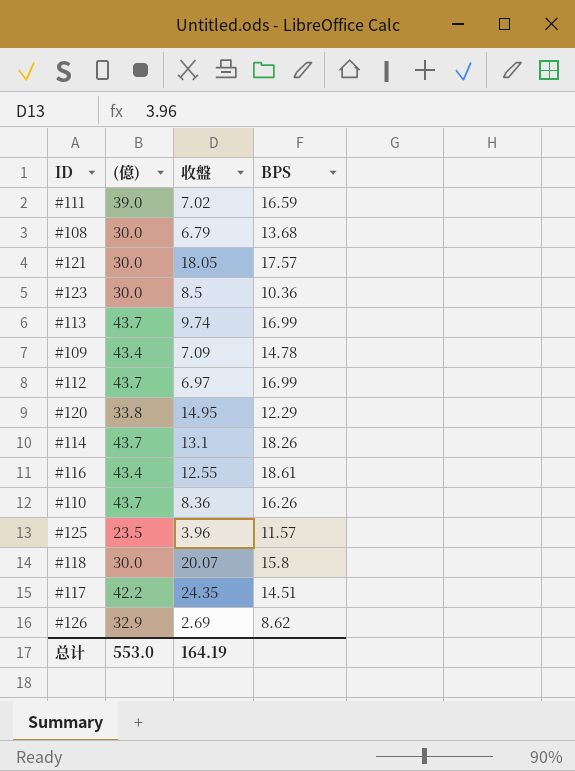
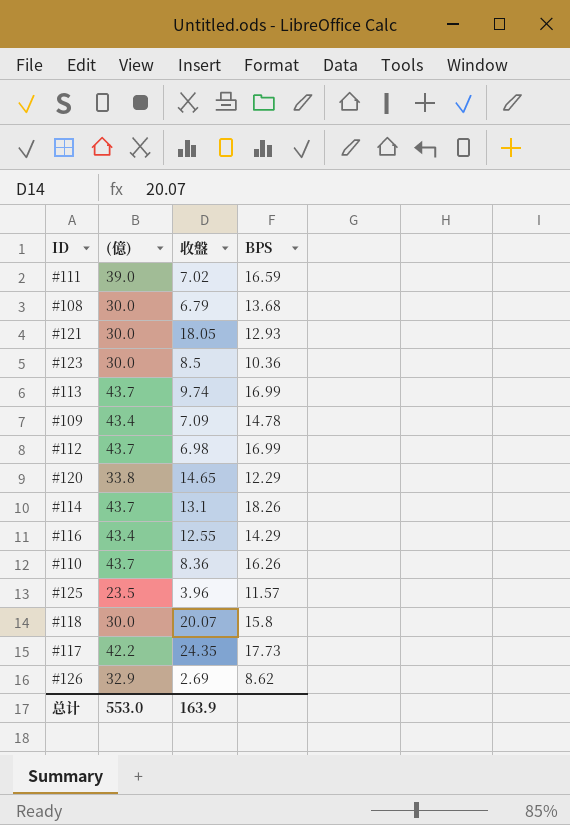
#121 | BPS: 17.57 -> 12.93
#112 | 收盤: 6.97 -> 6.98
#120 | 收盤: 14.95 -> 14.65
#116 | BPS: 18.61 -> 14.29
#117 | BPS: 14.51 -> 17.73
总计 | 收盤: 164.19 -> 163.9

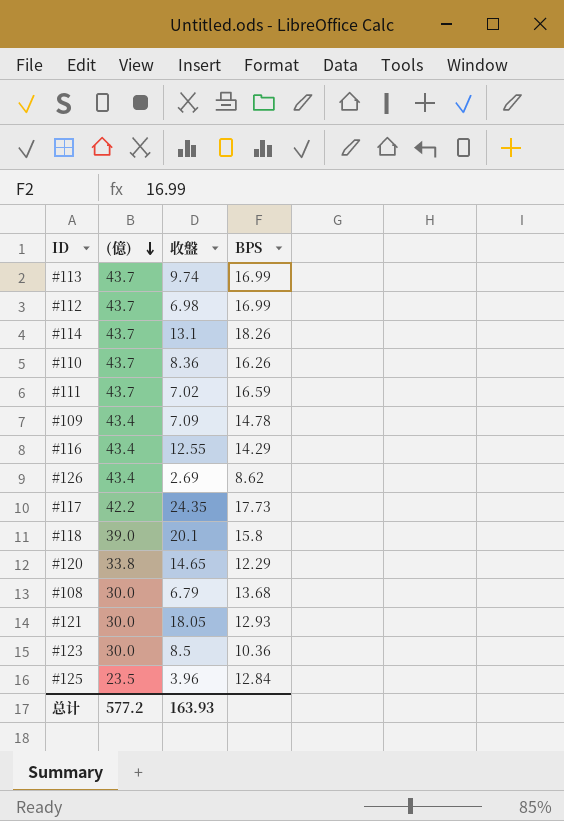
row order: none -> (億) descending
#111 | (億): 39.0 -> 43.7
#126 | (億): 32.9 -> 43.4
#118 | (億): 30.0 -> 39.0
#118 | 收盤: 20.07 -> 20.1
#125 | BPS: 11.57 -> 12.84
总计 | (億): 553.0 -> 577.2
总计 | 收盤: 163.9 -> 163.93

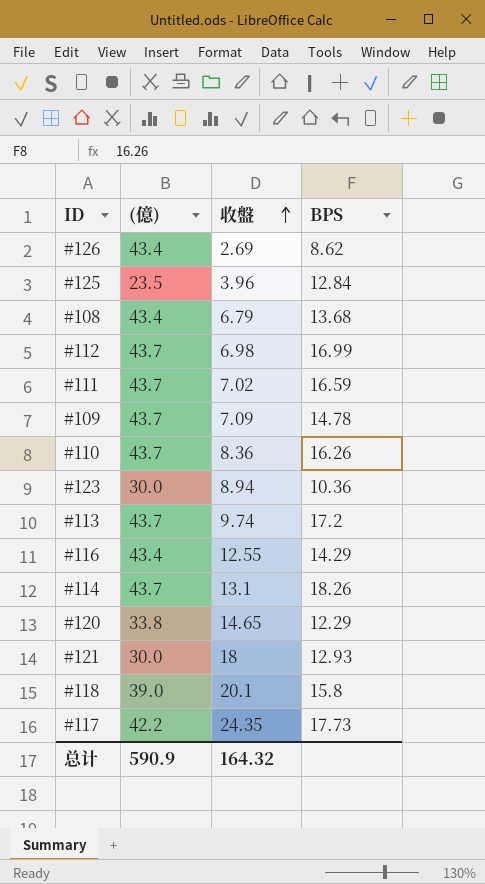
row order: (億) descending -> 收盤 ascending
#108 | (億): 30.0 -> 43.4
#109 | (億): 43.4 -> 43.7
#123 | 收盤: 8.5 -> 8.94
#113 | BPS: 16.99 -> 17.2
#121 | 收盤: 18.05 -> 18
总计 | (億): 577.2 -> 590.9
总计 | 收盤: 163.93 -> 164.32

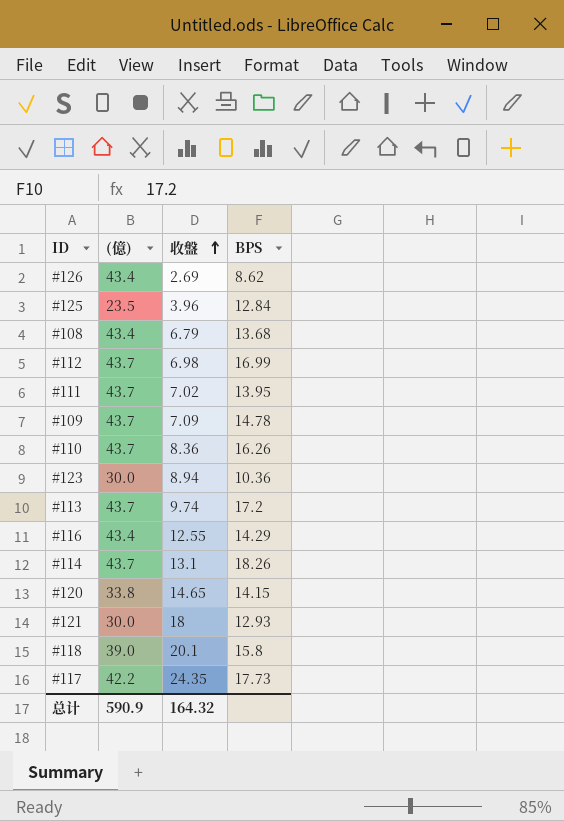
#111 | BPS: 16.59 -> 13.95
#120 | BPS: 12.29 -> 14.15

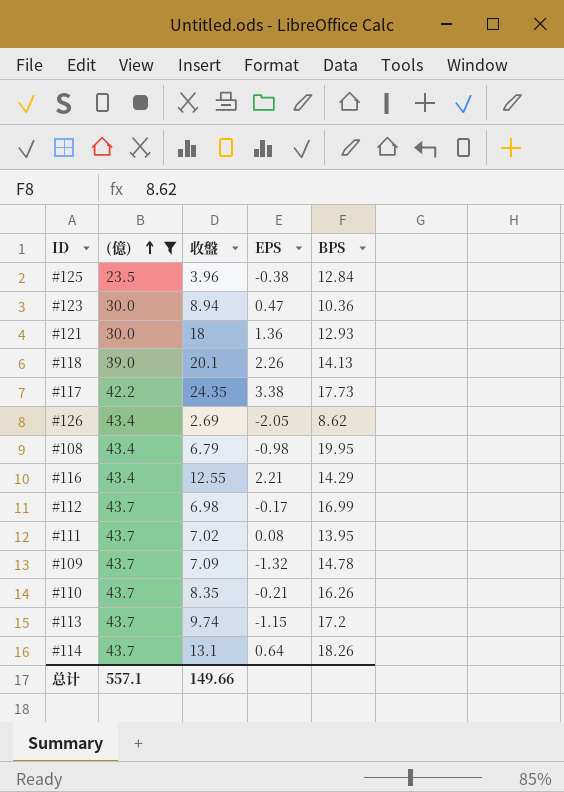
filter: none -> (億) != 33.8
row order: 收盤 ascending -> (億) ascending
column EPS | position: none -> 4
#118 | BPS: 15.8 -> 14.13
#108 | BPS: 13.68 -> 19.95
#110 | 收盤: 8.36 -> 8.35
总计 | (億): 590.9 -> 557.1
总计 | 收盤: 164.32 -> 149.66

